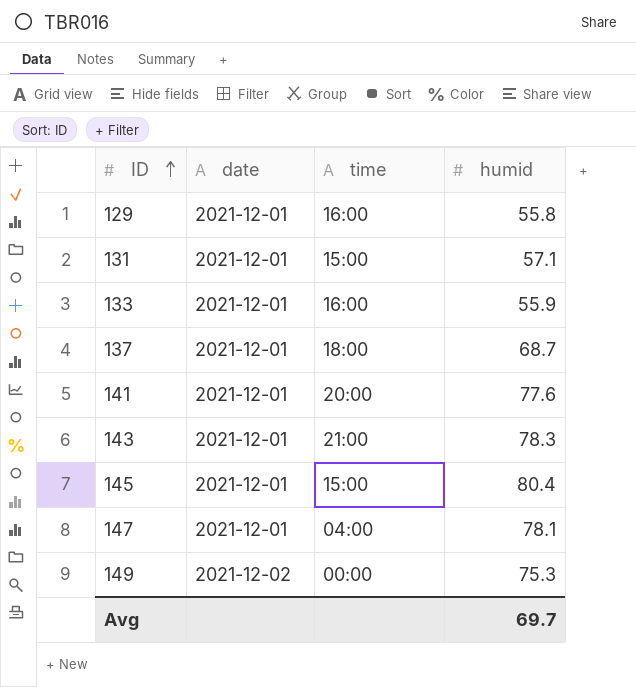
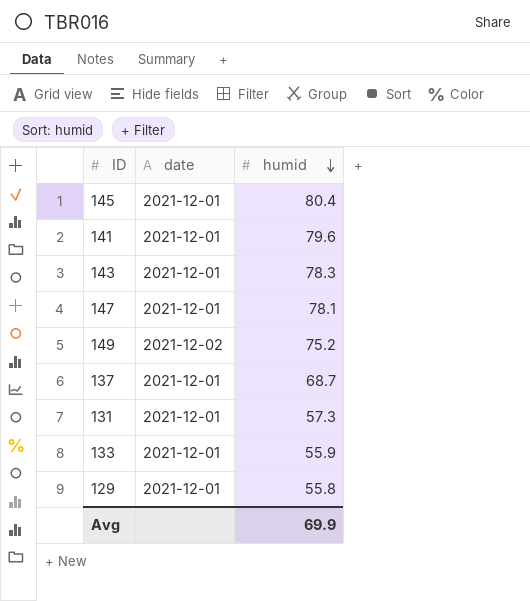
row order: ID ascending -> humid descending
column time | position: 3 -> none
141 | humid: 77.6 -> 79.6
149 | humid: 75.3 -> 75.2
131 | humid: 57.1 -> 57.3
Avg | humid: 69.7 -> 69.9

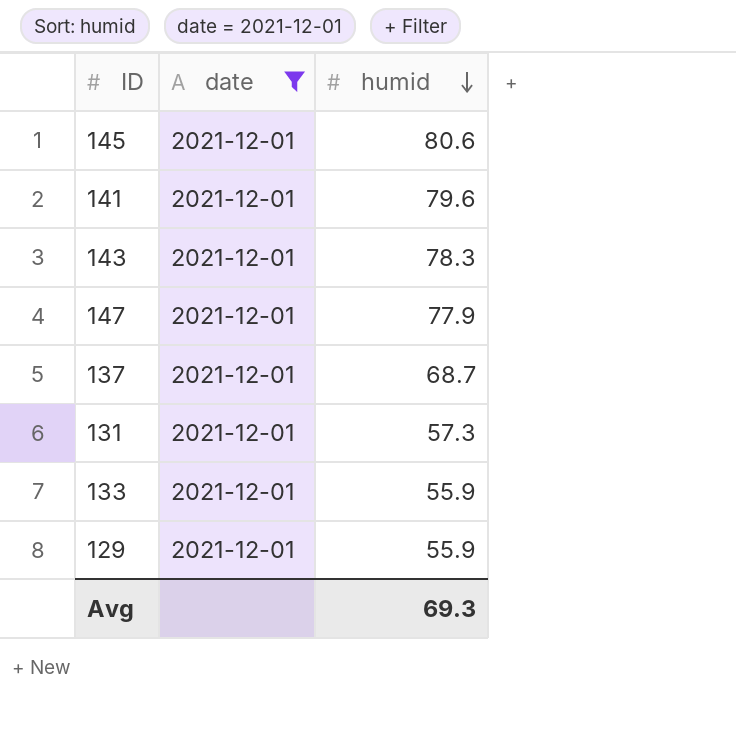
filter: none -> date = 2021-12-01
145 | humid: 80.4 -> 80.6
147 | humid: 78.1 -> 77.9
129 | humid: 55.8 -> 55.9
Avg | humid: 69.9 -> 69.3

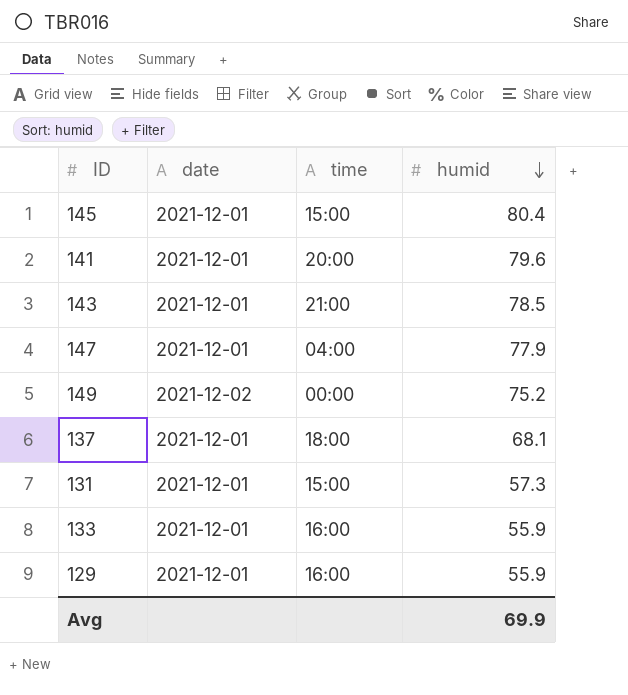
filter: date = 2021-12-01 -> none
column time | position: none -> 3
145 | humid: 80.6 -> 80.4
143 | humid: 78.3 -> 78.5
137 | humid: 68.7 -> 68.1
Avg | humid: 69.3 -> 69.9

